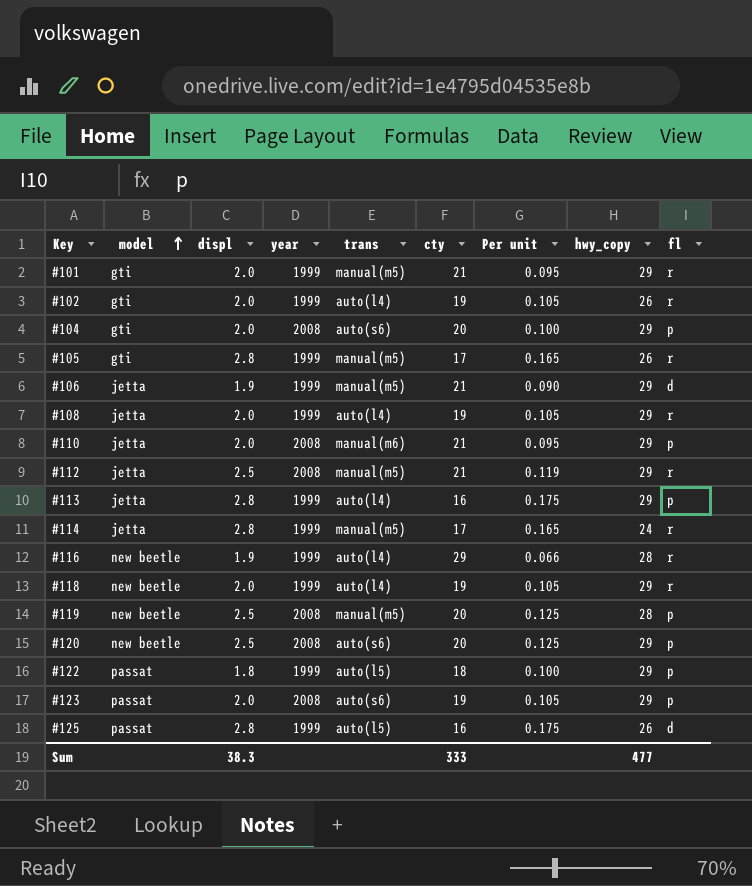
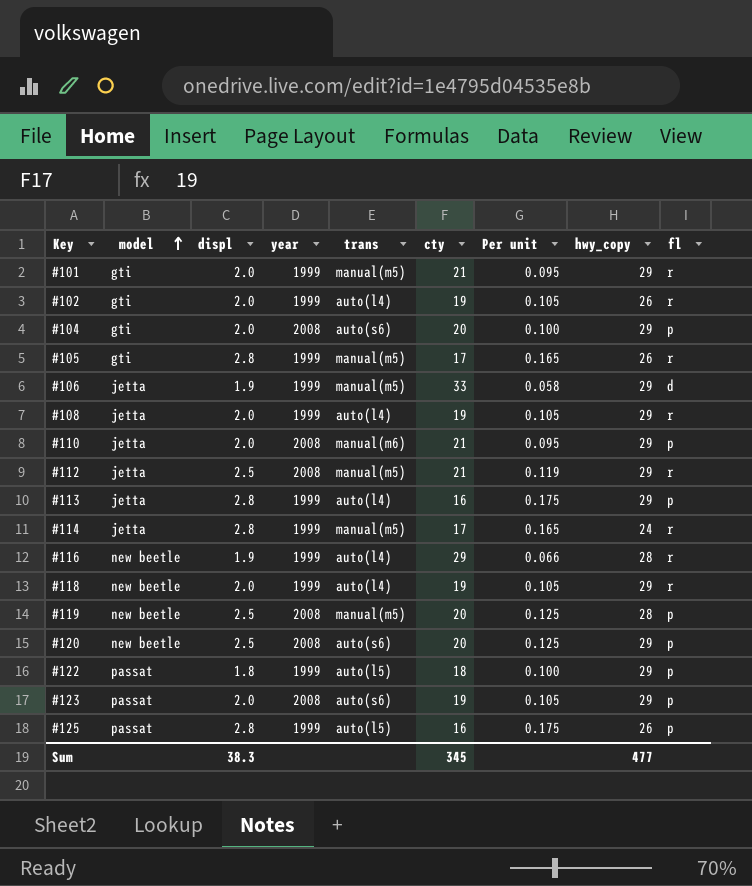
#106 | cty: 21 -> 33
#106 | Per unit: 0.090 -> 0.058
#125 | fl: d -> p
Sum | cty: 333 -> 345

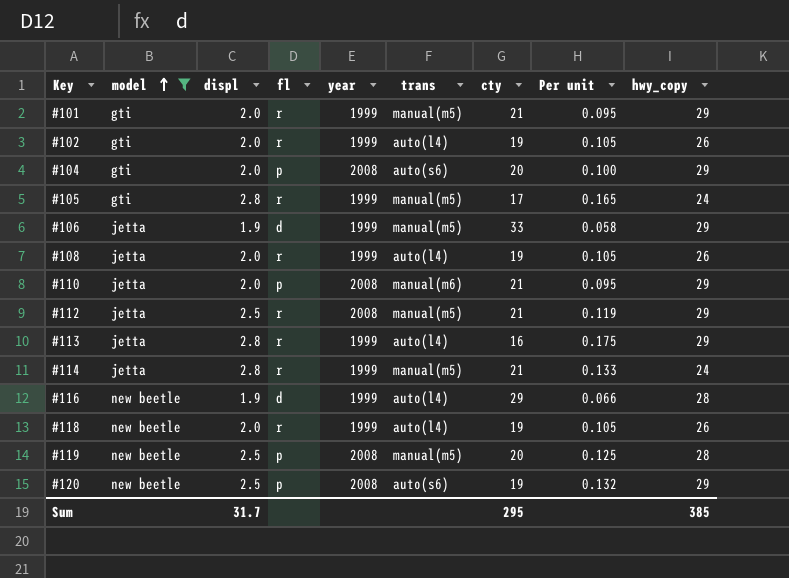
filter: none -> model != passat
column fl | position: 9 -> 4
#105 | hwy_copy: 26 -> 24
#108 | hwy_copy: 29 -> 26
#113 | fl: p -> r
#114 | cty: 17 -> 21
#114 | Per unit: 0.165 -> 0.133
#116 | fl: r -> d
#118 | hwy_copy: 29 -> 26
#120 | cty: 20 -> 19
#120 | Per unit: 0.125 -> 0.132
Sum | displ: 38.3 -> 31.7
Sum | cty: 345 -> 295
Sum | hwy_copy: 477 -> 385

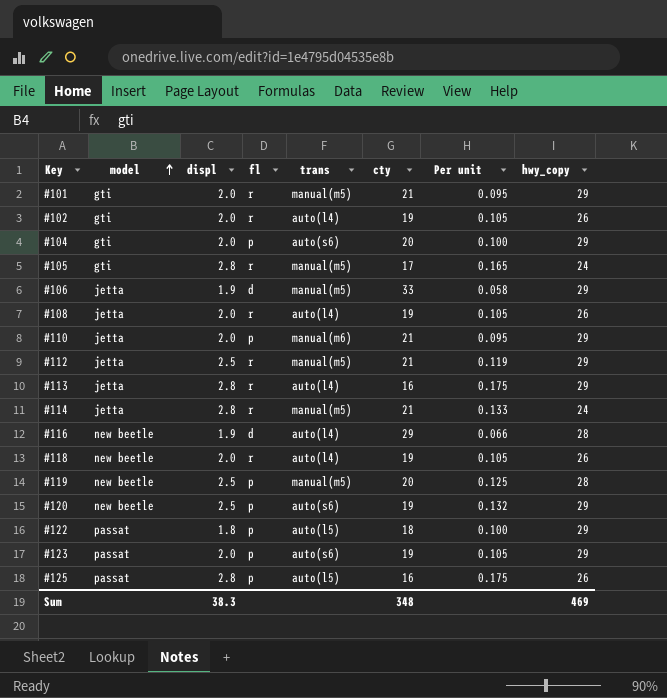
filter: model != passat -> none
column year | position: 5 -> none
Sum | displ: 31.7 -> 38.3
Sum | cty: 295 -> 348
Sum | hwy_copy: 385 -> 469

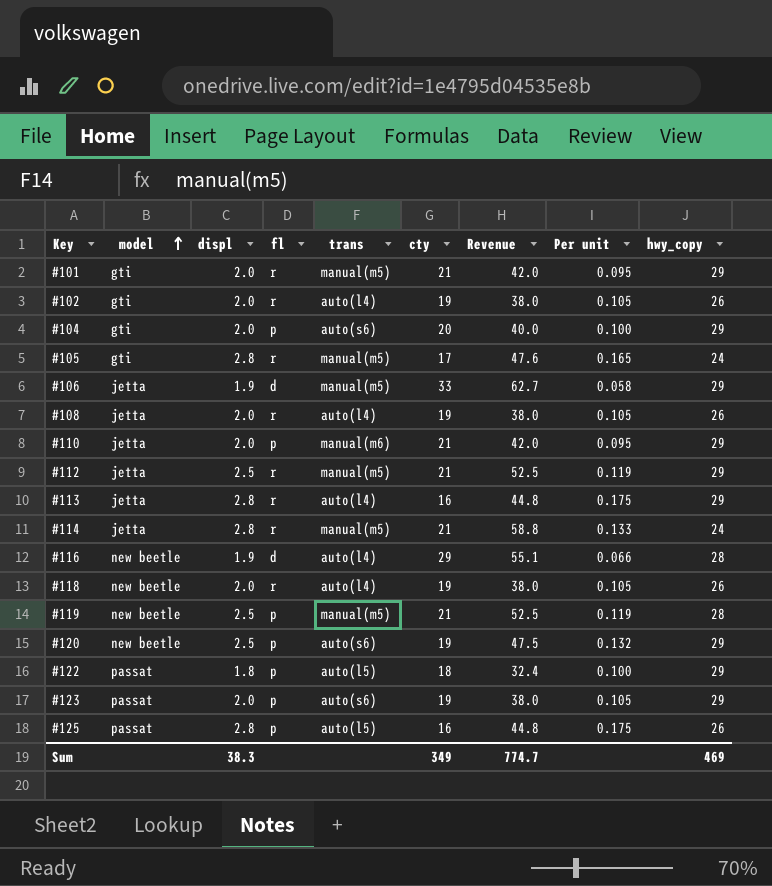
column Revenue | formula: none -> [displ] * [cty]
#119 | cty: 20 -> 21
#119 | Per unit: 0.125 -> 0.119
Sum | cty: 348 -> 349

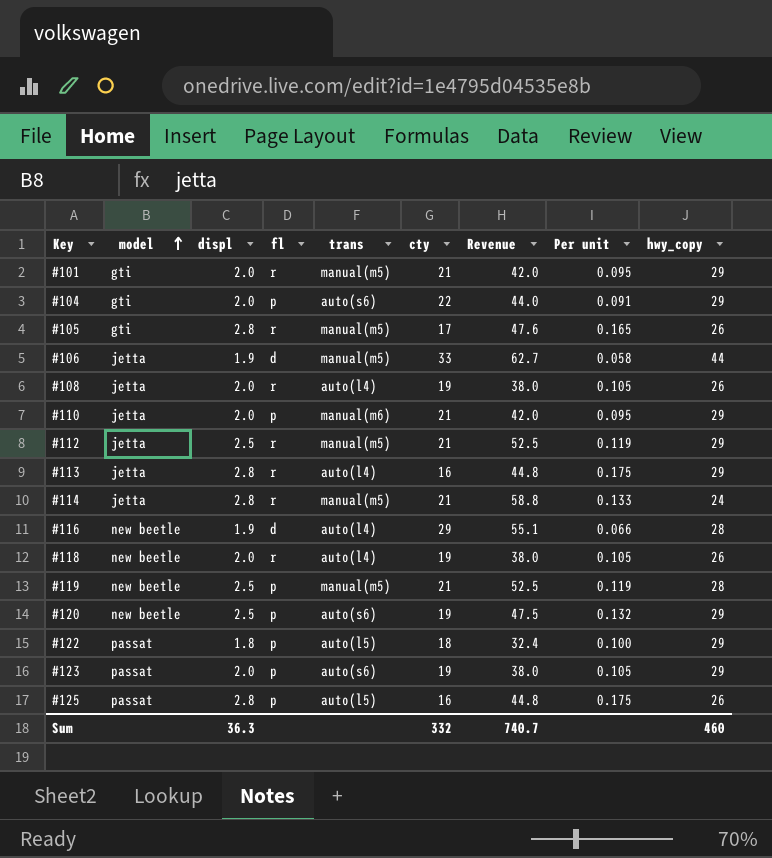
row #102: gti | 2.0 | r | auto(l4) | 19 | 38.0 | 0.105 | 26 -> none
#104 | cty: 20 -> 22
#104 | Revenue: 40.0 -> 44.0
#104 | Per unit: 0.100 -> 0.091
#105 | hwy_copy: 24 -> 26
#106 | hwy_copy: 29 -> 44
Sum | displ: 38.3 -> 36.3
Sum | cty: 349 -> 332
Sum | Revenue: 774.7 -> 740.7
Sum | hwy_copy: 469 -> 460

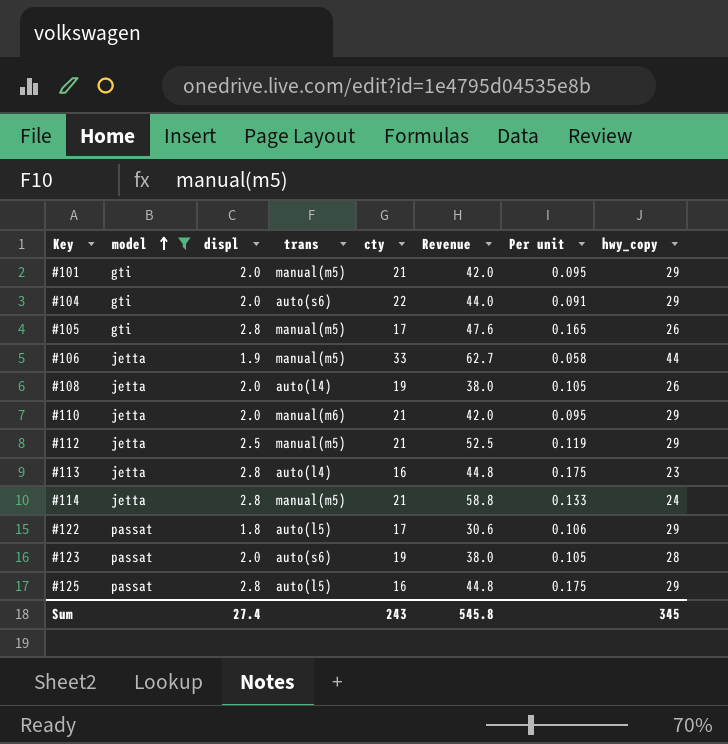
filter: none -> model != new beetle
column fl | position: 4 -> none
#113 | hwy_copy: 29 -> 23
#122 | cty: 18 -> 17
#122 | Revenue: 32.4 -> 30.6
#122 | Per unit: 0.100 -> 0.106
#123 | hwy_copy: 29 -> 28
#125 | hwy_copy: 26 -> 29
Sum | displ: 36.3 -> 27.4
Sum | cty: 332 -> 243
Sum | Revenue: 740.7 -> 545.8
Sum | hwy_copy: 460 -> 345

